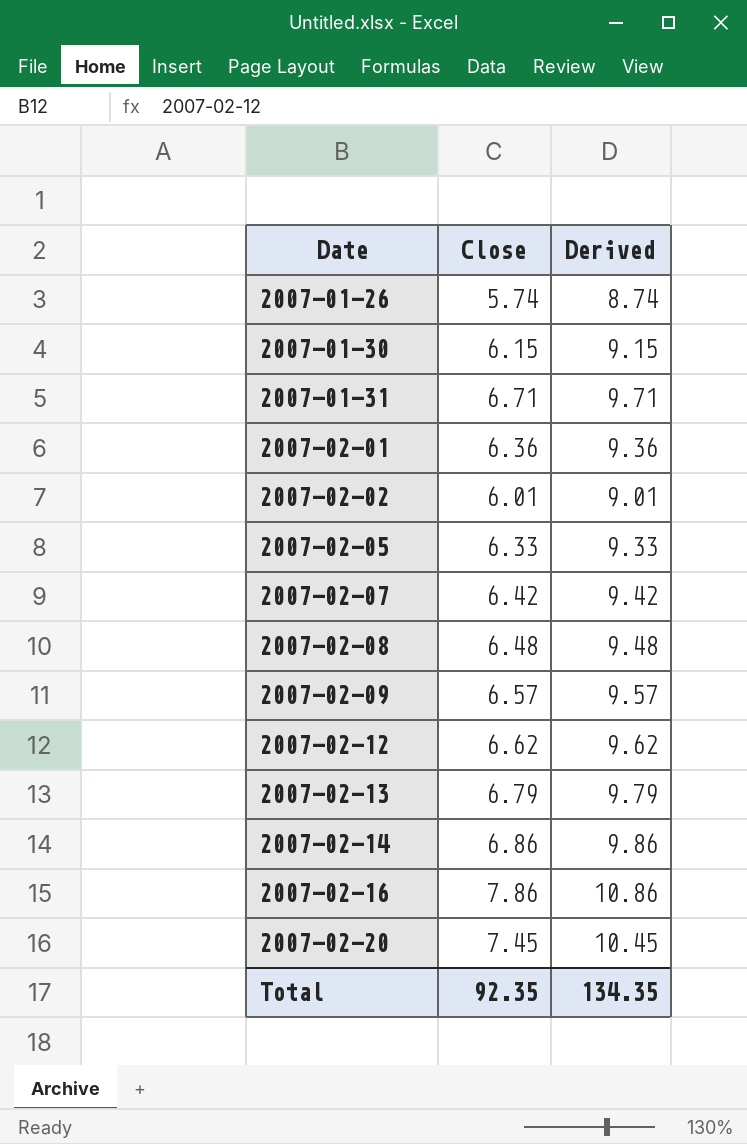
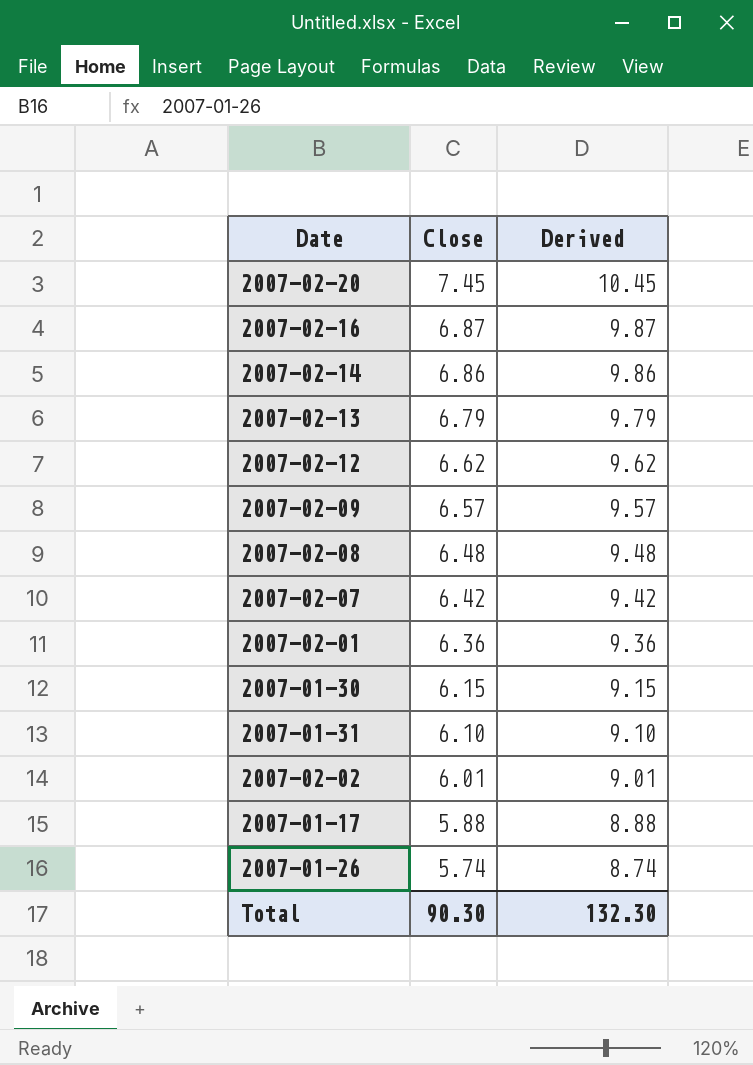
row order: Date ascending -> Close descending
row 2007-02-05: 6.33 | 9.33 -> none
2007-02-16 | Close: 7.86 -> 6.87
2007-02-16 | Derived: 10.86 -> 9.87
2007-01-31 | Close: 6.71 -> 6.10
2007-01-31 | Derived: 9.71 -> 9.10
row 2007-01-17: none -> 5.88 | 8.88
Total | Close: 92.35 -> 90.30
Total | Derived: 134.35 -> 132.30

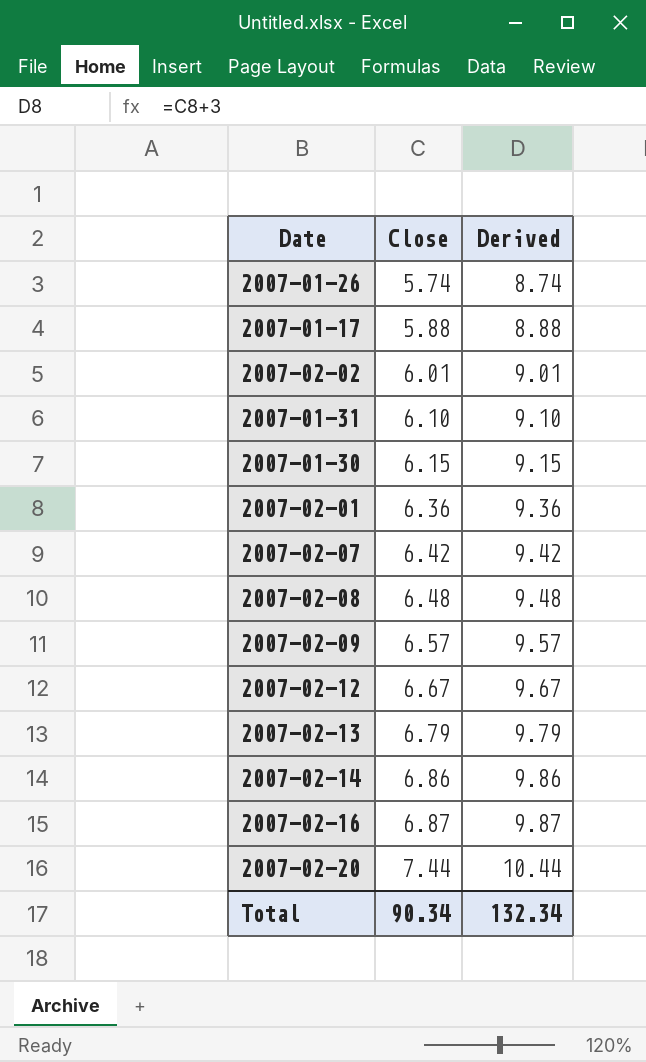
row order: Close descending -> Close ascending
2007-02-12 | Close: 6.62 -> 6.67
2007-02-12 | Derived: 9.62 -> 9.67
2007-02-20 | Close: 7.45 -> 7.44
2007-02-20 | Derived: 10.45 -> 10.44
Total | Close: 90.30 -> 90.34
Total | Derived: 132.30 -> 132.34

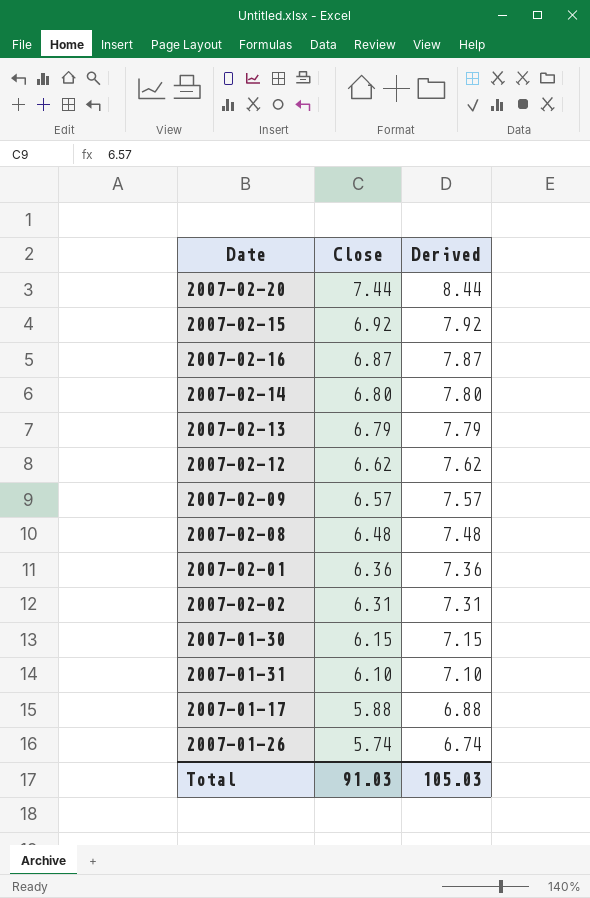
row order: Close ascending -> Close descending
column Derived | formula: [Close] + 3 -> [Close] + 1
row 2007-02-07: 6.42 | 9.42 -> none
row 2007-02-15: none -> 6.92 | 7.92
2007-02-14 | Close: 6.86 -> 6.80
2007-02-12 | Close: 6.67 -> 6.62
2007-02-02 | Close: 6.01 -> 6.31
Total | Close: 90.34 -> 91.03
Total | Derived: 132.34 -> 105.03

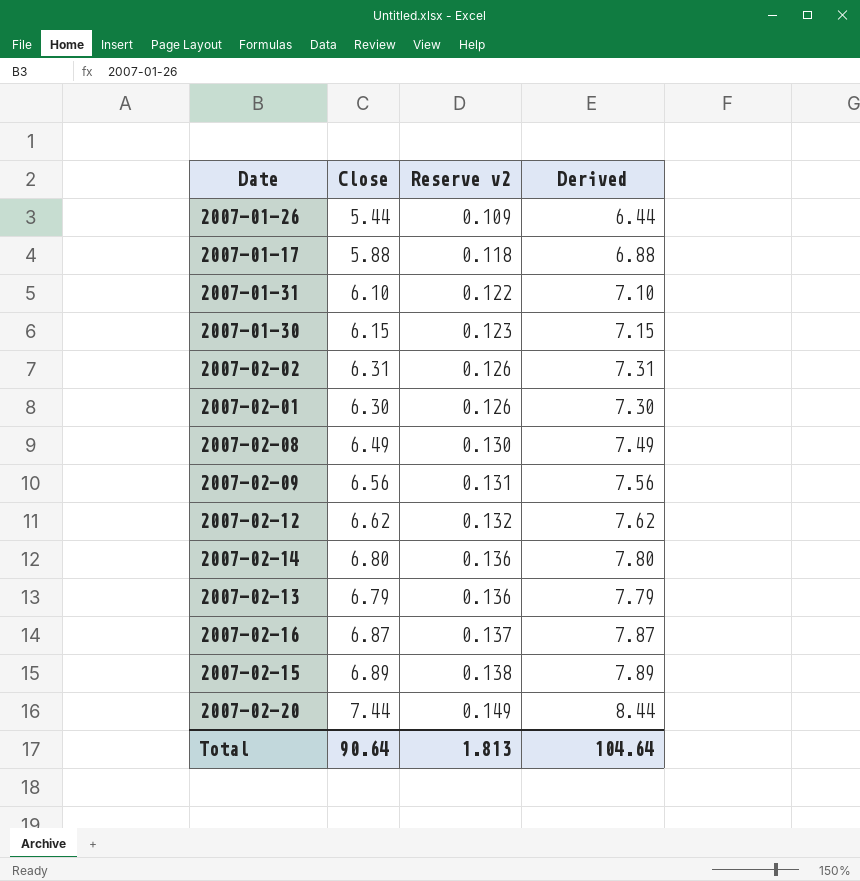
row order: Close descending -> Reserve v2 ascending
column Reserve v2 | formula: none -> [Close] * 0.02
2007-01-26 | Close: 5.74 -> 5.44
2007-01-26 | Derived: 6.74 -> 6.44
2007-02-01 | Close: 6.36 -> 6.30
2007-02-01 | Derived: 7.36 -> 7.30
2007-02-08 | Close: 6.48 -> 6.49
2007-02-08 | Derived: 7.48 -> 7.49
2007-02-09 | Close: 6.57 -> 6.56
2007-02-09 | Derived: 7.57 -> 7.56
2007-02-15 | Close: 6.92 -> 6.89
2007-02-15 | Derived: 7.92 -> 7.89
Total | Close: 91.03 -> 90.64
Total | Derived: 105.03 -> 104.64

